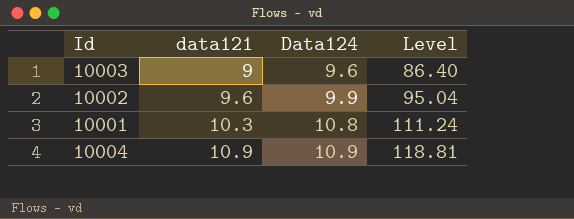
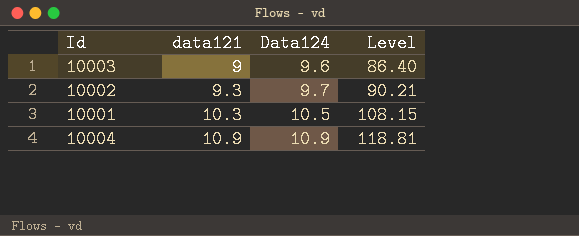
10002 | data121: 9.6 -> 9.3
10002 | Data124: 9.9 -> 9.7
10002 | Level: 95.04 -> 90.21
10001 | Data124: 10.8 -> 10.5
10001 | Level: 111.24 -> 108.15

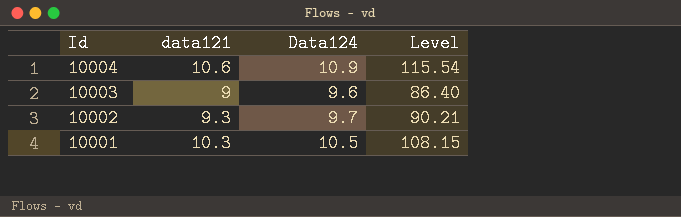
row order: data121 ascending -> Id descending
10004 | data121: 10.9 -> 10.6
10004 | Level: 118.81 -> 115.54

